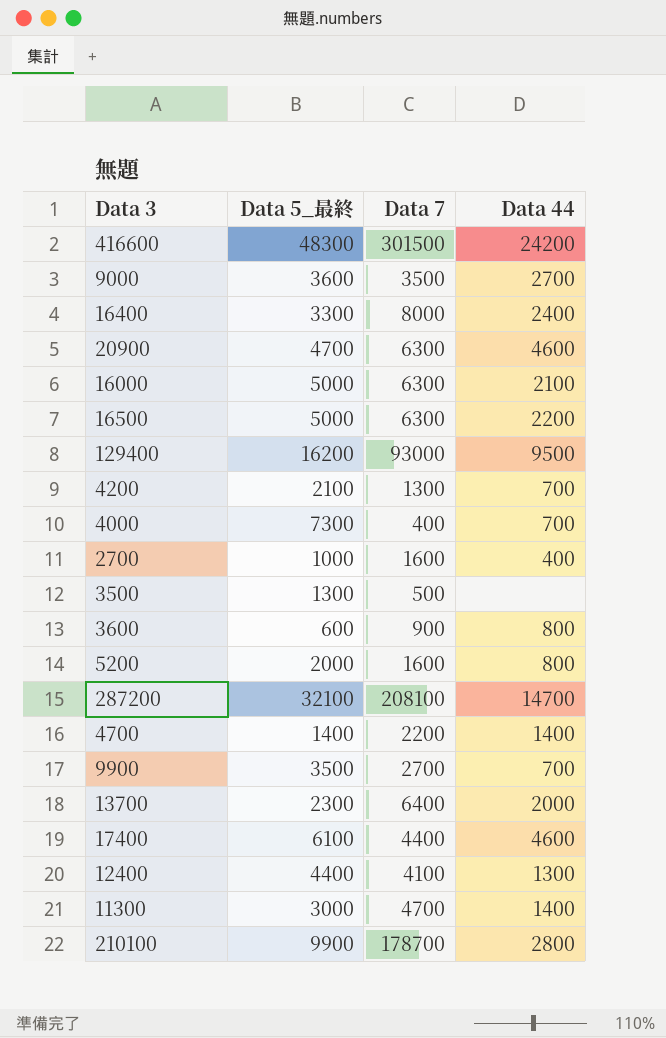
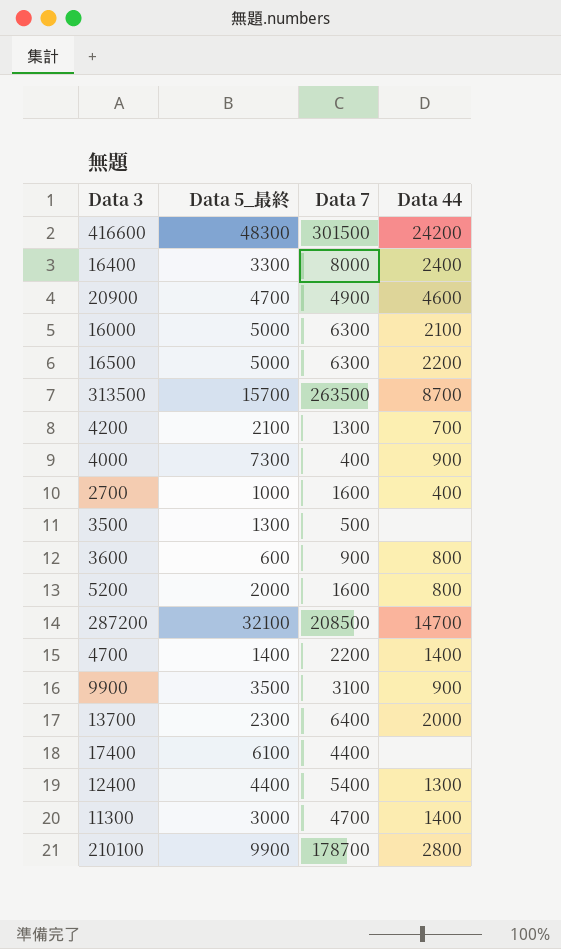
row 9000: 3600 | 3500 | 2700 -> none
row 129400: 16200 | 93000 | 9500 -> none
20900 | Data 7: 6300 -> 4900
row 313500: none -> 15700 | 263500 | 8700
4000 | Data 44: 700 -> 900
287200 | Data 7: 208100 -> 208500
9900 | Data 7: 2700 -> 3100
9900 | Data 44: 700 -> 900
17400 | Data 44: 4600 -> none
12400 | Data 7: 4100 -> 5400

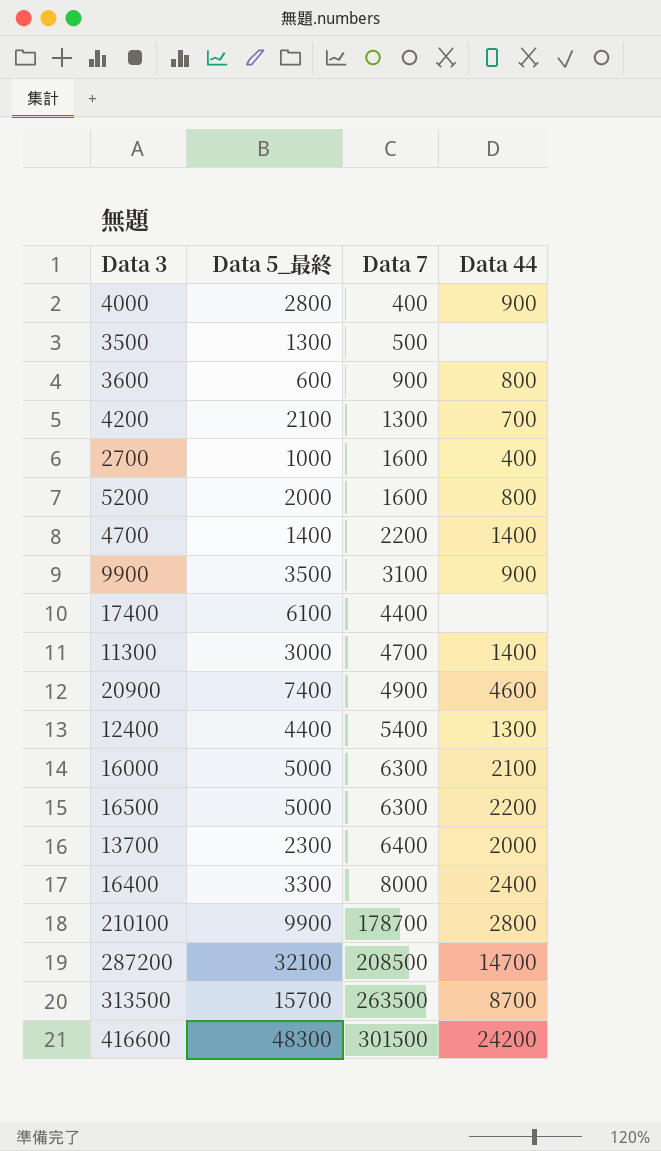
row order: none -> Data 7 ascending
4000 | Data 5_最終: 7300 -> 2800
20900 | Data 5_最終: 4700 -> 7400

